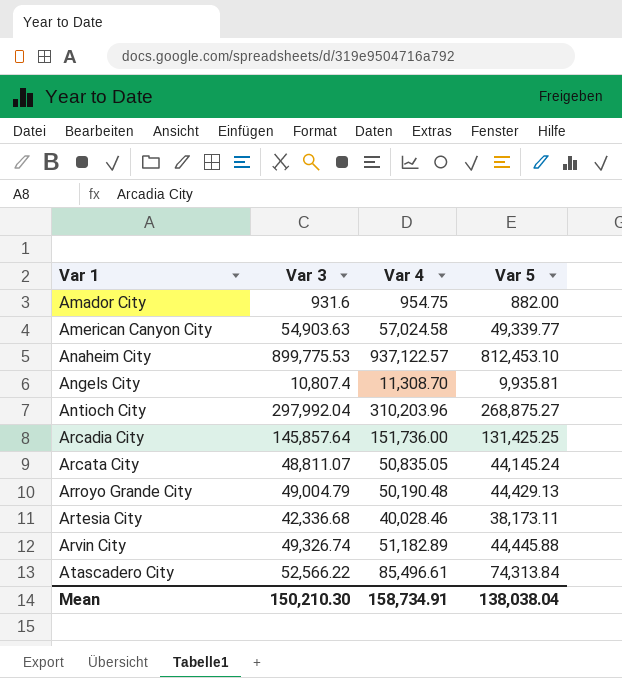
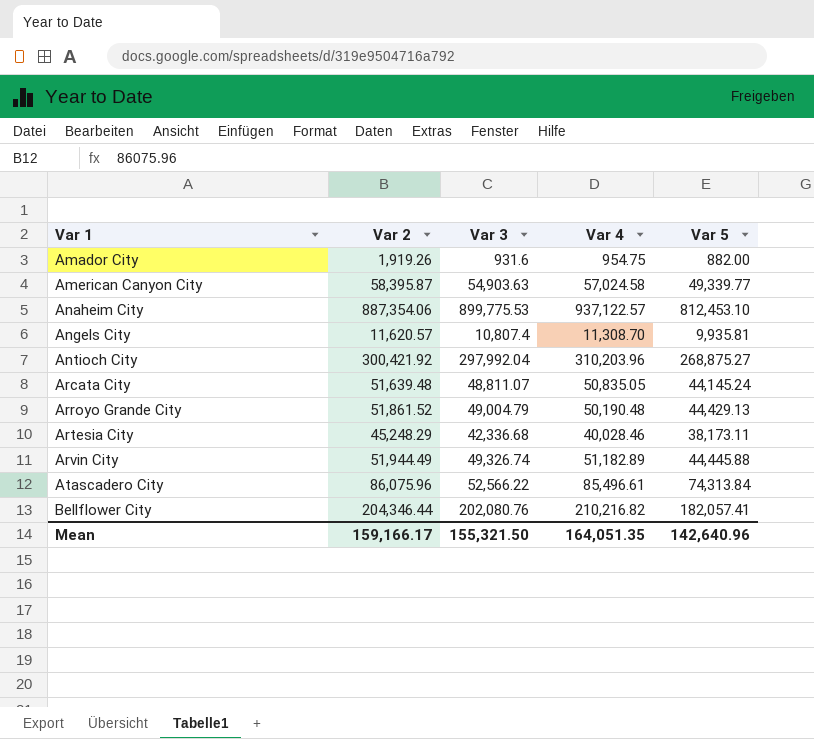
column Var 2 | position: none -> 2
row Arcadia City: 145,857.64 | 151,736.00 | 131,425.25 -> none
row Bellflower City: none -> 204,346.44 | 202,080.76 | 210,216.82 | 182,057.41
Mean | Var 3: 150,210.30 -> 155,321.50
Mean | Var 4: 158,734.91 -> 164,051.35
Mean | Var 5: 138,038.04 -> 142,640.96

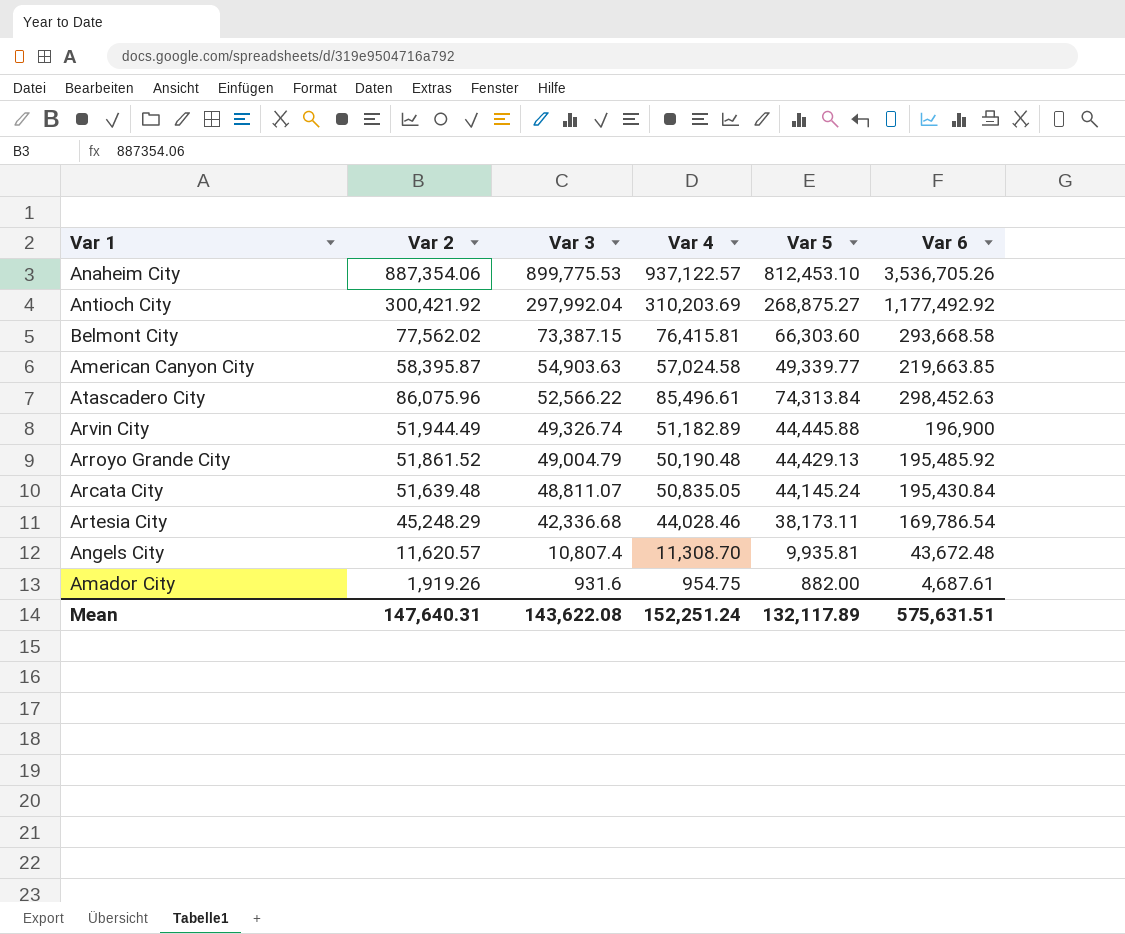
row order: Var 1 ascending -> Var 3 descending
column Var 6 | formula: none -> [Var 2] + [Var 3] + [Var 4] + [Var 5]
row Bellflower City: 204,346.44 | 202,080.76 | 210,216.82 | 182,057.41 -> none
Antioch City | Var 4: 310,203.96 -> 310,203.69
row Belmont City: none -> 77,562.02 | 73,387.15 | 76,415.81 | 66,303.60 | 293,668.58
Artesia City | Var 4: 40,028.46 -> 44,028.46
Mean | Var 2: 159,166.17 -> 147,640.31
Mean | Var 3: 155,321.50 -> 143,622.08
Mean | Var 4: 164,051.35 -> 152,251.24
Mean | Var 5: 142,640.96 -> 132,117.89

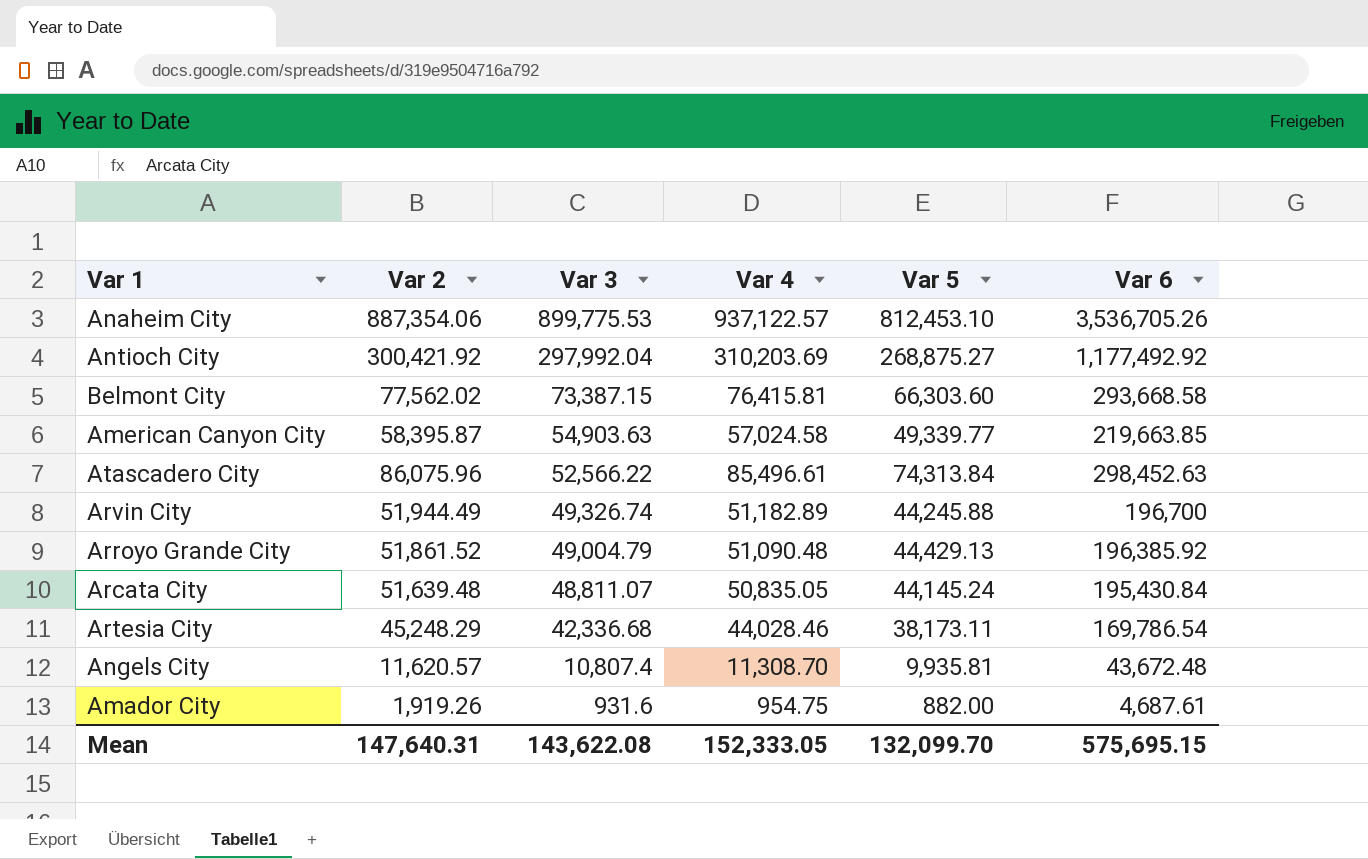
Arvin City | Var 5: 44,445.88 -> 44,245.88
Arvin City | Var 6: 196,900 -> 196,700
Arroyo Grande City | Var 4: 50,190.48 -> 51,090.48
Arroyo Grande City | Var 6: 195,485.92 -> 196,385.92
Mean | Var 4: 152,251.24 -> 152,333.05
Mean | Var 5: 132,117.89 -> 132,099.70
Mean | Var 6: 575,631.51 -> 575,695.15

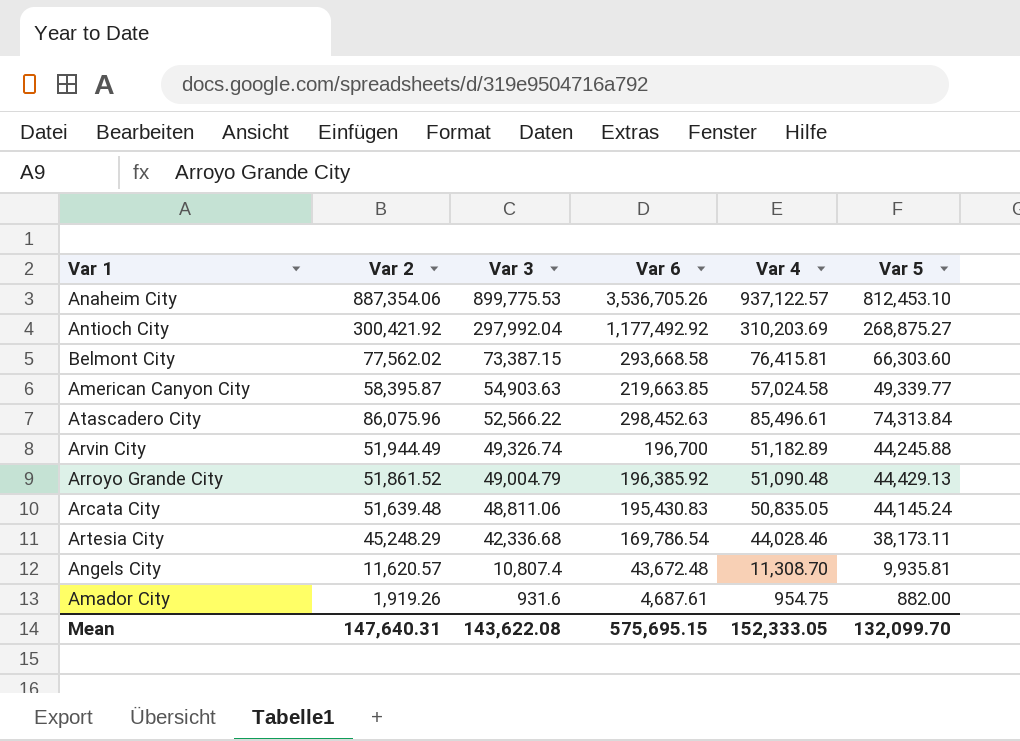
column Var 6 | position: 6 -> 4
Arcata City | Var 3: 48,811.07 -> 48,811.06
Arcata City | Var 6: 195,430.84 -> 195,430.83

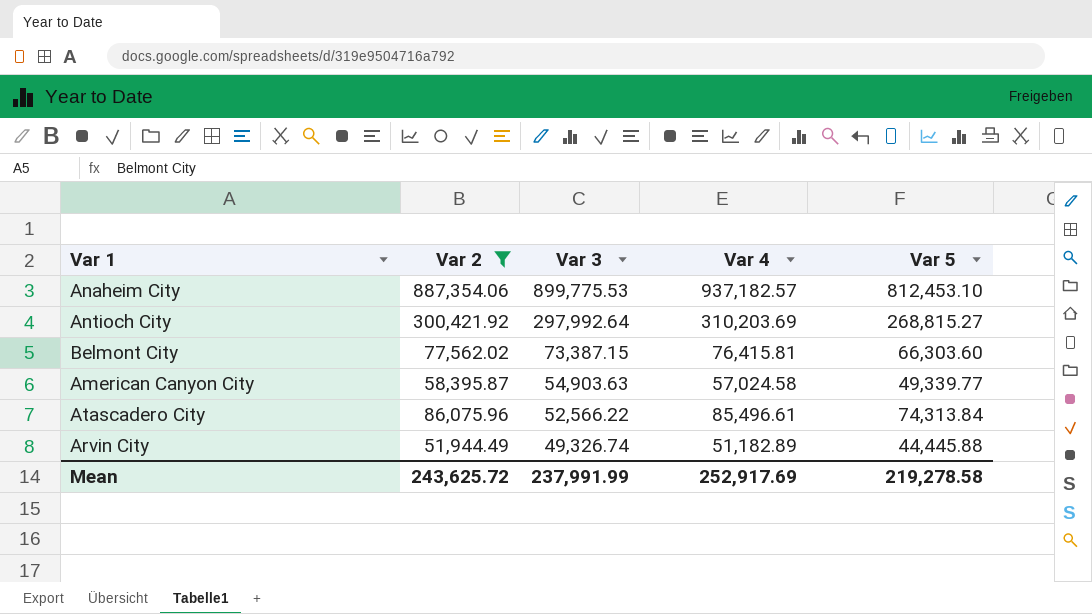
filter: none -> Var 2 >= 51,944.49
column Var 6 | formula: [Var 2] + [Var 3] + [Var 4] + [Var 5] -> none
Anaheim City | Var 4: 937,122.57 -> 937,182.57
Antioch City | Var 3: 297,992.04 -> 297,992.64
Antioch City | Var 5: 268,875.27 -> 268,815.27
Arvin City | Var 5: 44,245.88 -> 44,445.88
Mean | Var 2: 147,640.31 -> 243,625.72
Mean | Var 3: 143,622.08 -> 237,991.99
Mean | Var 4: 152,333.05 -> 252,917.69
Mean | Var 5: 132,099.70 -> 219,278.58

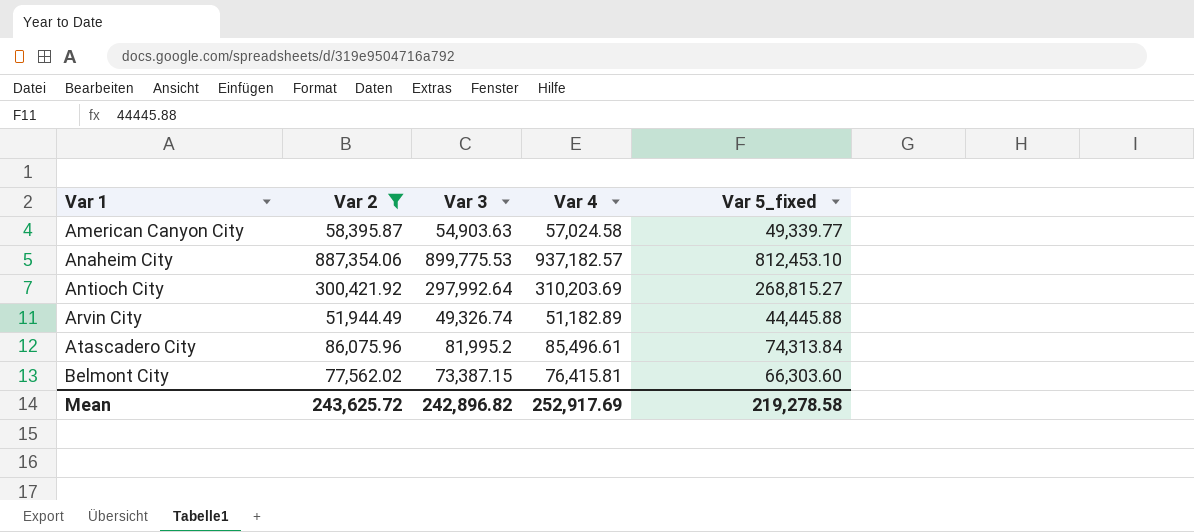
row order: Var 3 descending -> Var 1 ascending
column name: Var 5 -> Var 5_fixed
Atascadero City | Var 3: 52,566.22 -> 81,995.2
Mean | Var 3: 237,991.99 -> 242,896.82

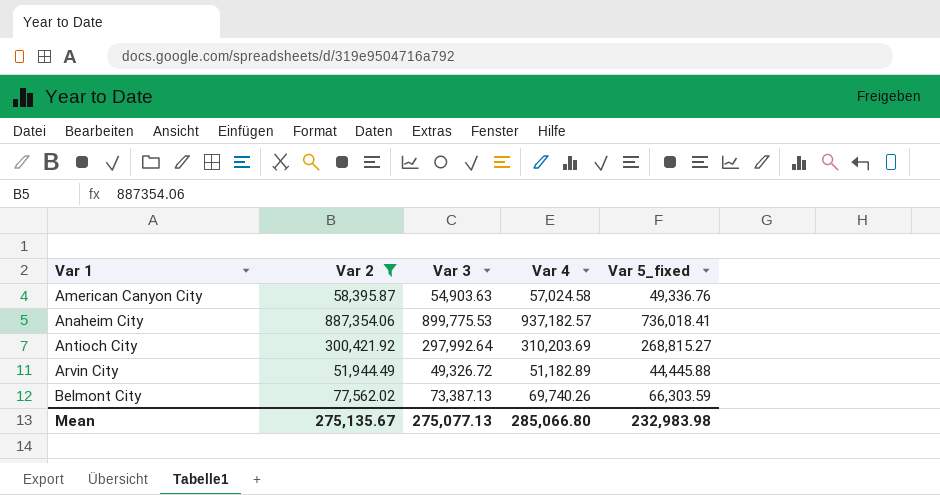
row Atascadero City: 86,075.96 | 81,995.2 | 85,496.61 | 74,313.84 -> none
American Canyon City | Var 5_fixed: 49,339.77 -> 49,336.76
Anaheim City | Var 5_fixed: 812,453.10 -> 736,018.41
Arvin City | Var 3: 49,326.74 -> 49,326.72
Belmont City | Var 3: 73,387.15 -> 73,387.13
Belmont City | Var 4: 76,415.81 -> 69,740.26
Belmont City | Var 5_fixed: 66,303.60 -> 66,303.59
Mean | Var 2: 243,625.72 -> 275,135.67
Mean | Var 3: 242,896.82 -> 275,077.13
Mean | Var 4: 252,917.69 -> 285,066.80
Mean | Var 5_fixed: 219,278.58 -> 232,983.98

